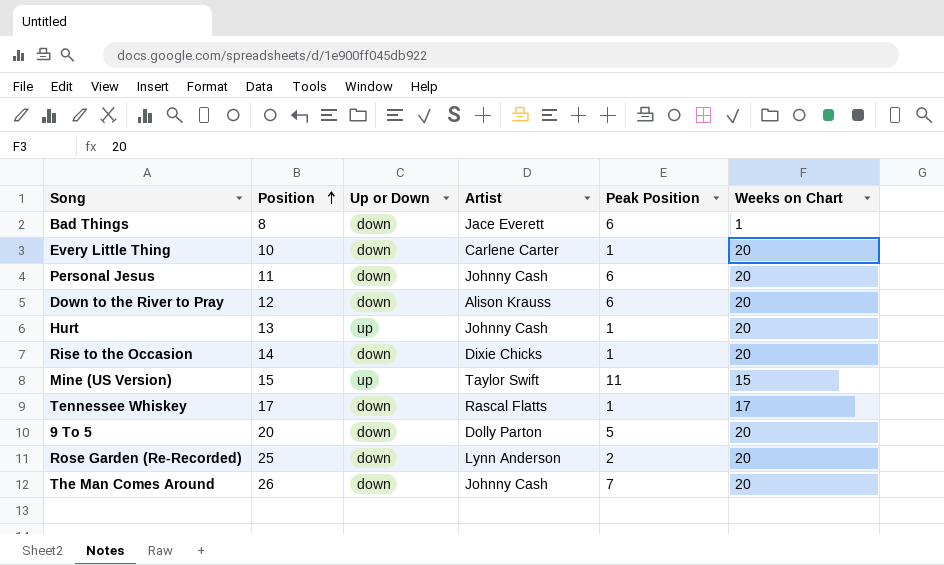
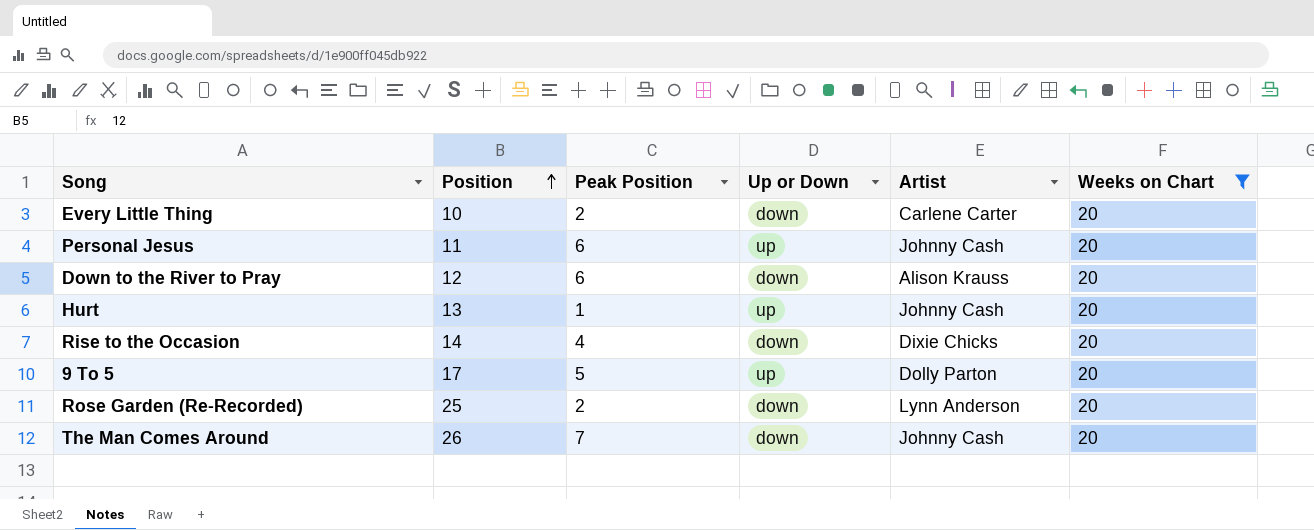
filter: none -> Weeks on Chart = 20
column Peak Position | position: 5 -> 3
Every Little Thing | Peak Position: 1 -> 2
Personal Jesus | Up or Down: down -> up
Rise to the Occasion | Peak Position: 1 -> 4
9 To 5 | Position: 20 -> 17
9 To 5 | Up or Down: down -> up

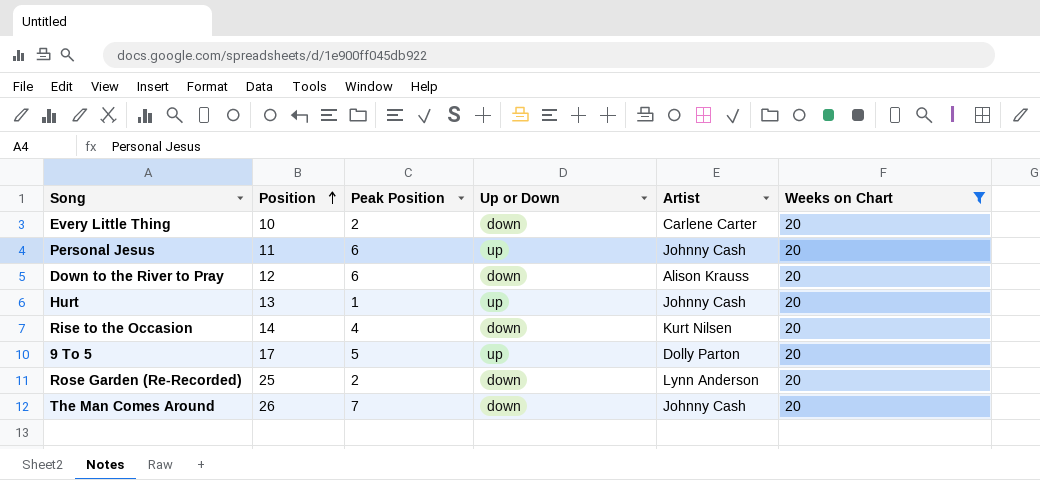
Rise to the Occasion | Artist: Dixie Chicks -> Kurt Nilsen

